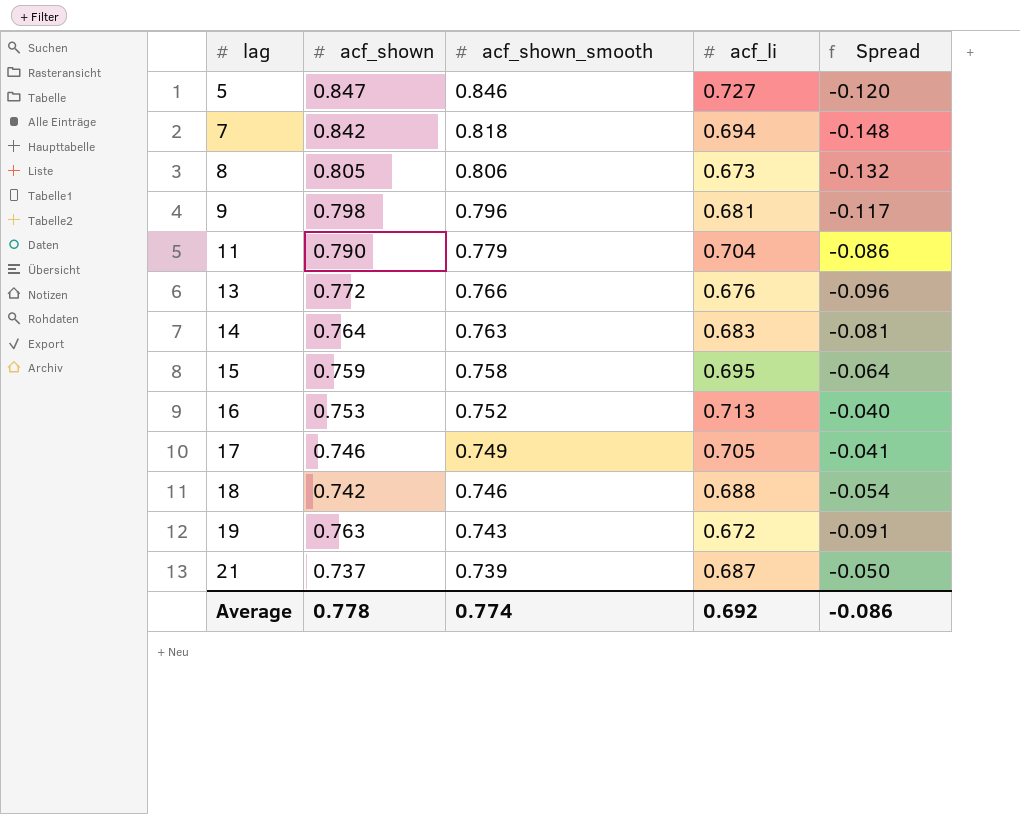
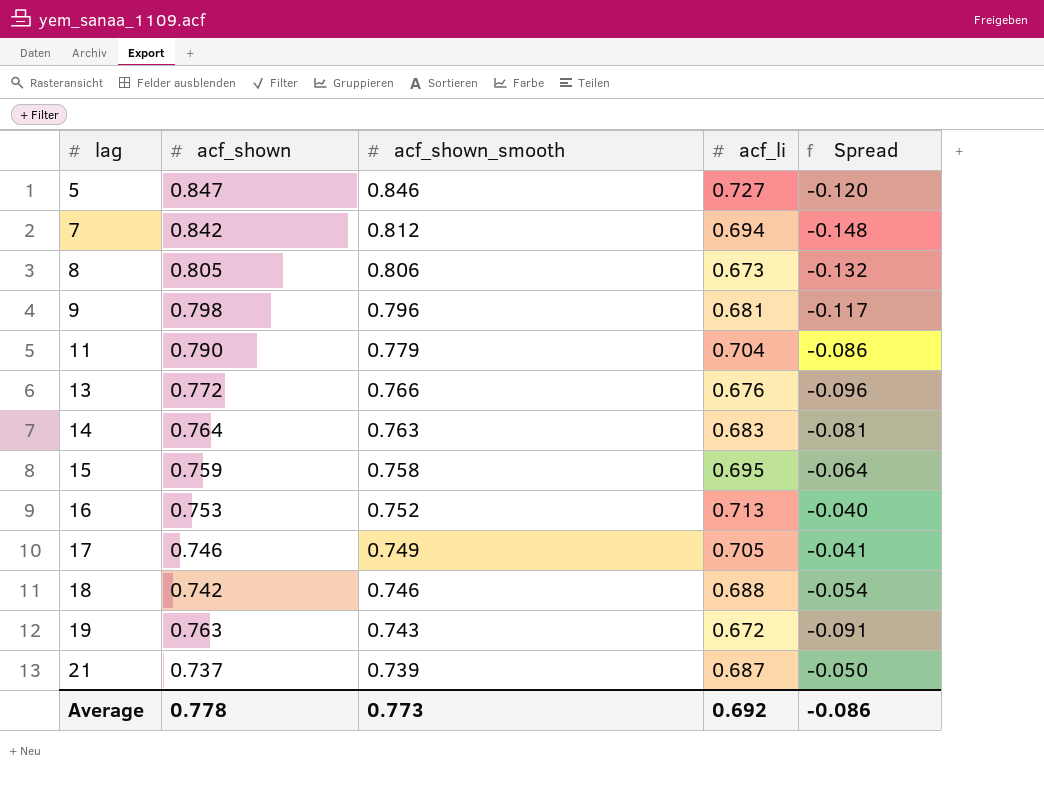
7 | acf_shown_smooth: 0.818 -> 0.812
Average | acf_shown_smooth: 0.774 -> 0.773

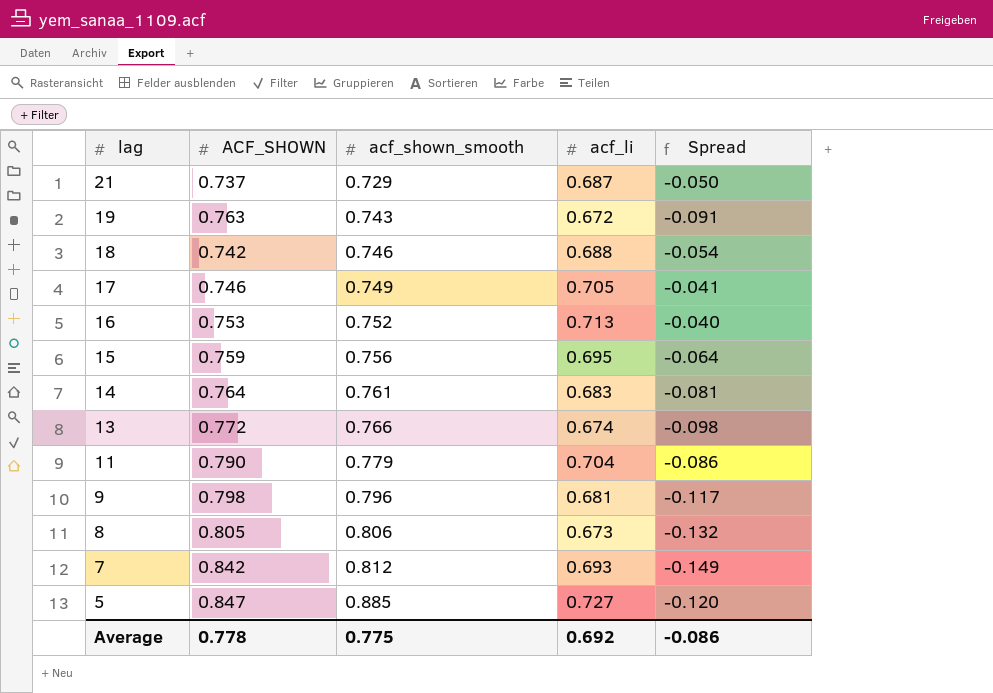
row order: lag ascending -> lag descending
column name: acf_shown -> ACF_SHOWN
21 | acf_shown_smooth: 0.739 -> 0.729
15 | acf_shown_smooth: 0.758 -> 0.756
14 | acf_shown_smooth: 0.763 -> 0.761
13 | acf_li: 0.676 -> 0.674
13 | Spread: -0.096 -> -0.098
7 | acf_li: 0.694 -> 0.693
7 | Spread: -0.148 -> -0.149
5 | acf_shown_smooth: 0.846 -> 0.885
Average | acf_shown_smooth: 0.773 -> 0.775

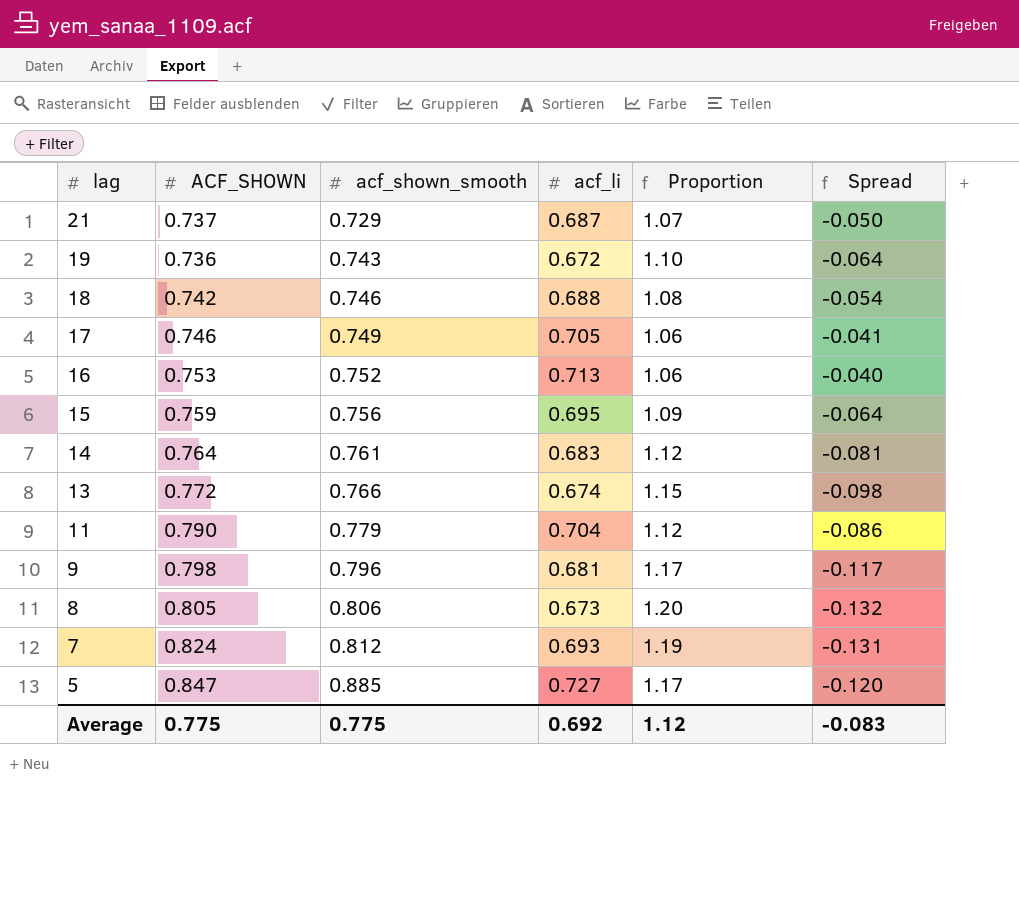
column Proportion | formula: none -> [ACF_SHOWN] / [acf_li]
19 | ACF_SHOWN: 0.763 -> 0.736
19 | Spread: -0.091 -> -0.064
7 | ACF_SHOWN: 0.842 -> 0.824
7 | Spread: -0.149 -> -0.131
Average | ACF_SHOWN: 0.778 -> 0.775
Average | Spread: -0.086 -> -0.083

